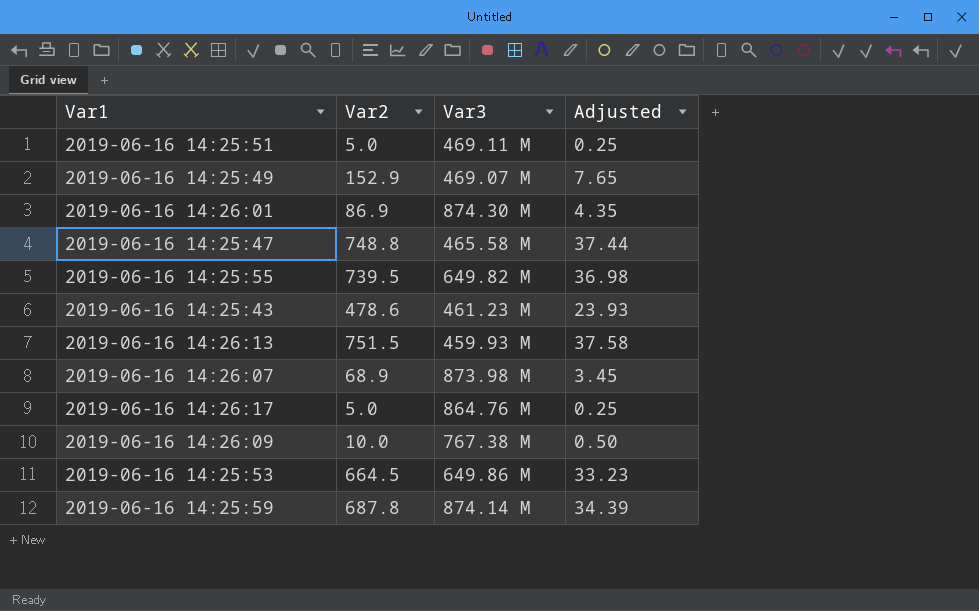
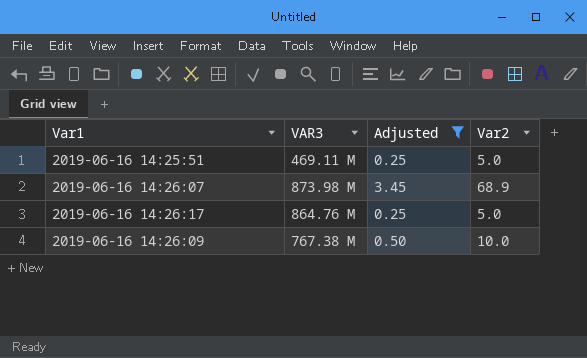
filter: none -> Adjusted <= 3.45
column name: Var3 -> VAR3
column Var2 | position: 2 -> 4

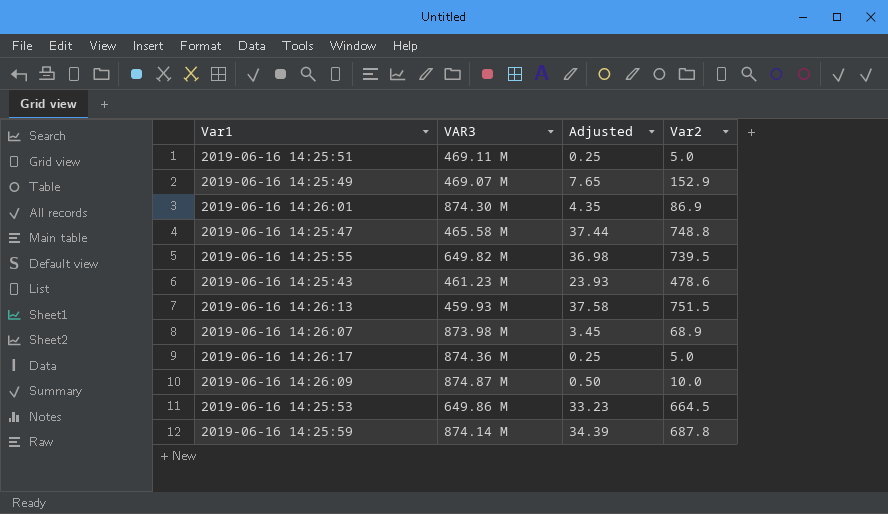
filter: Adjusted <= 3.45 -> none
2019-06-16 14:26:17 | VAR3: 864.76 M -> 874.36 M
2019-06-16 14:26:09 | VAR3: 767.38 M -> 874.87 M

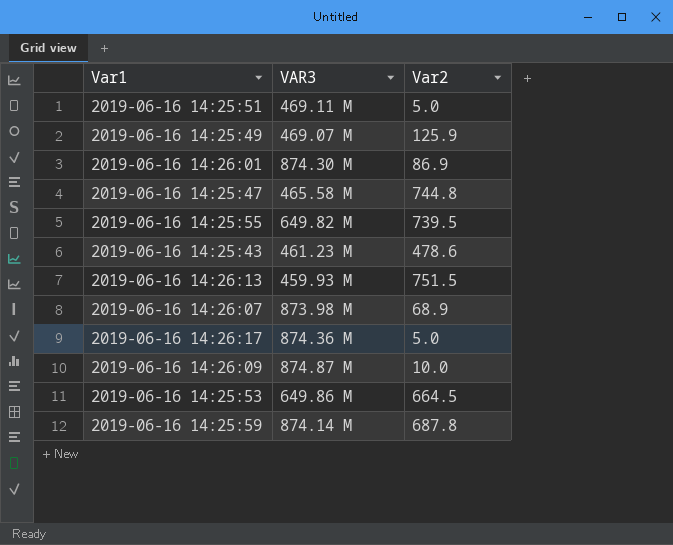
column Adjusted | formula: [Var2] * 0.05 -> none
2019-06-16 14:25:49 | Var2: 152.9 -> 125.9
2019-06-16 14:25:47 | Var2: 748.8 -> 744.8

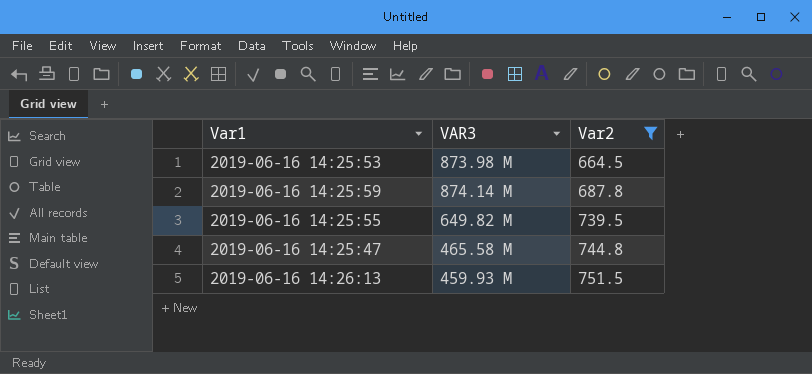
filter: none -> Var2 >= 664.5
row order: none -> Var2 ascending
2019-06-16 14:25:53 | VAR3: 649.86 M -> 873.98 M

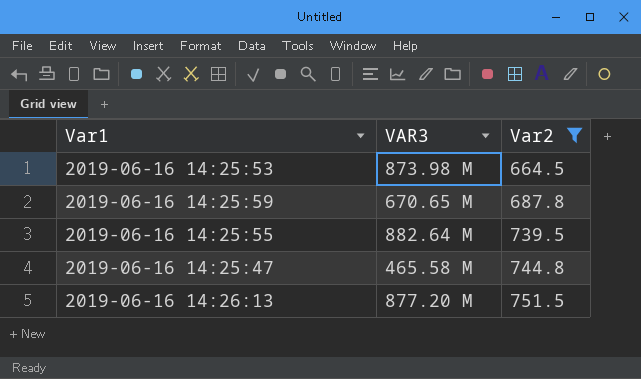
2019-06-16 14:25:59 | VAR3: 874.14 M -> 670.65 M
2019-06-16 14:25:55 | VAR3: 649.82 M -> 882.64 M
2019-06-16 14:26:13 | VAR3: 459.93 M -> 877.20 M

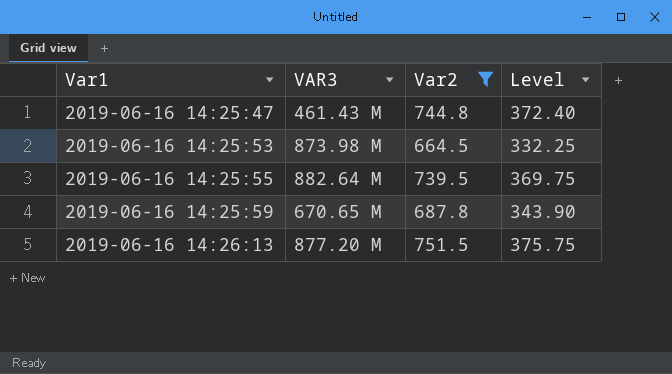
row order: Var2 ascending -> Var1 ascending
column Level | formula: none -> [Var2] * 0.5
2019-06-16 14:25:47 | VAR3: 465.58 M -> 461.43 M

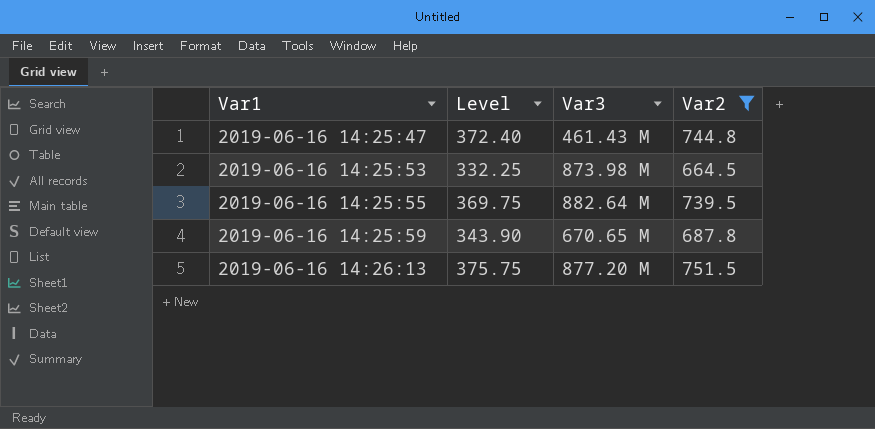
column Level | position: 4 -> 2
column name: VAR3 -> Var3

